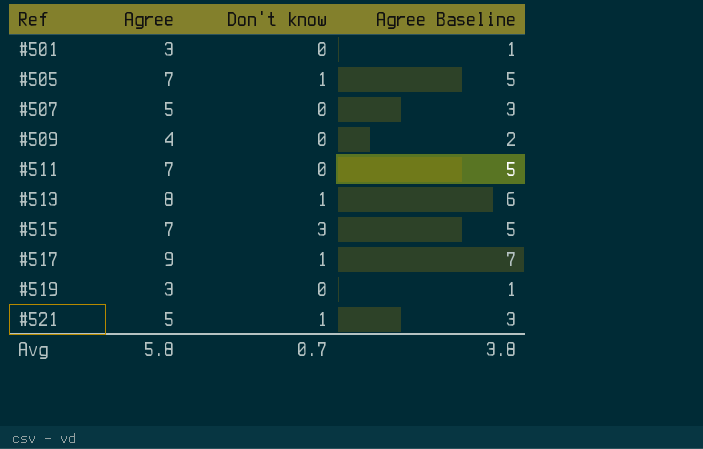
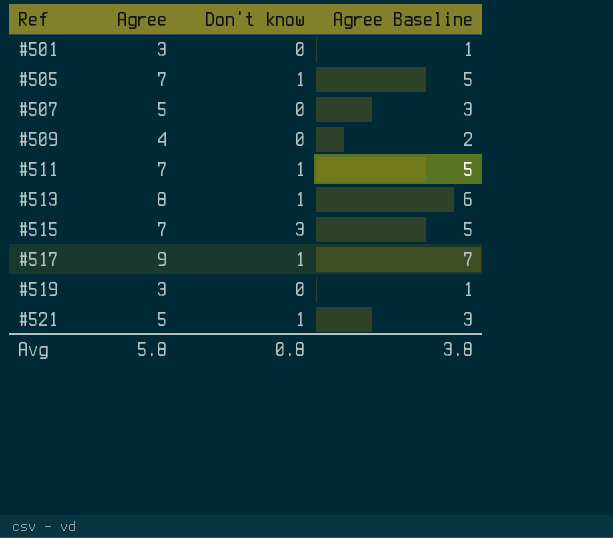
#511 | Don't know: 0 -> 1
Avg | Don't know: 0.7 -> 0.8

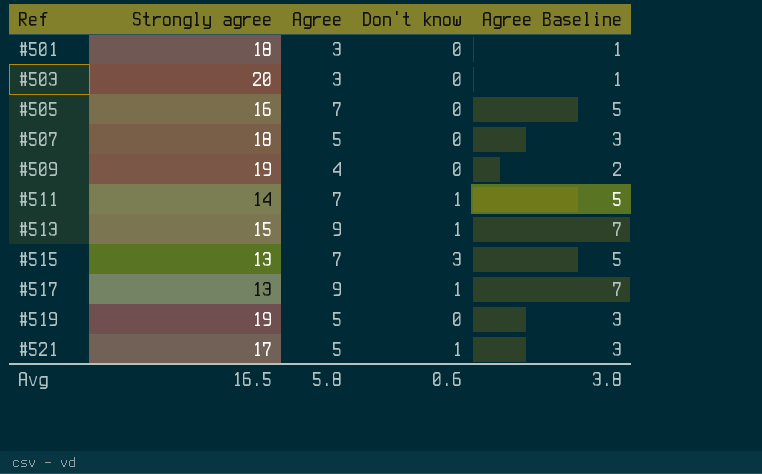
column Strongly agree | position: none -> 2
row #503: none -> 20 | 3 | 0 | 1
#505 | Don't know: 1 -> 0
#513 | Agree: 8 -> 9
#513 | Agree Baseline: 6 -> 7
#519 | Agree: 3 -> 5
#519 | Agree Baseline: 1 -> 3
Avg | Don't know: 0.8 -> 0.6

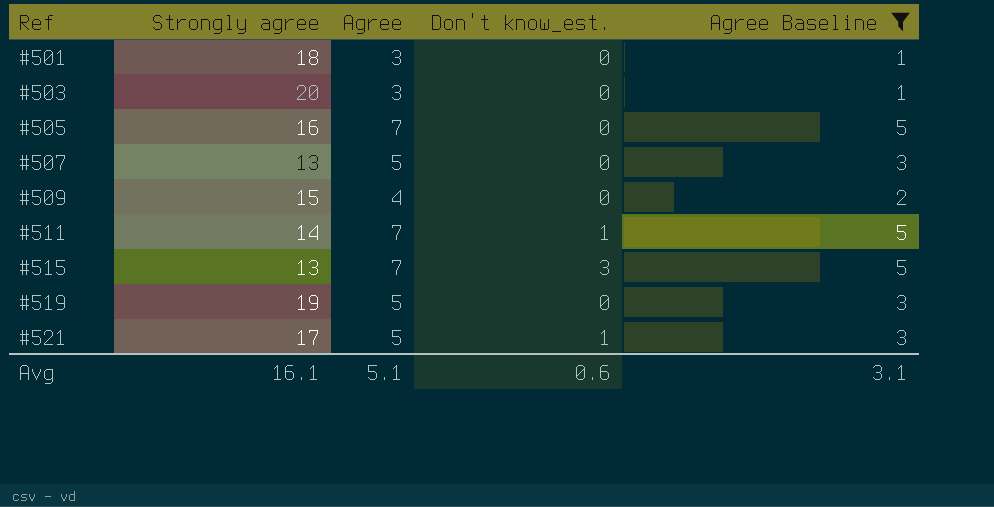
filter: none -> Agree Baseline != 7
column name: Don't know -> Don't know_est.
#507 | Strongly agree: 18 -> 13
#509 | Strongly agree: 19 -> 15
Avg | Strongly agree: 16.5 -> 16.1
Avg | Agree: 5.8 -> 5.1
Avg | Agree Baseline: 3.8 -> 3.1

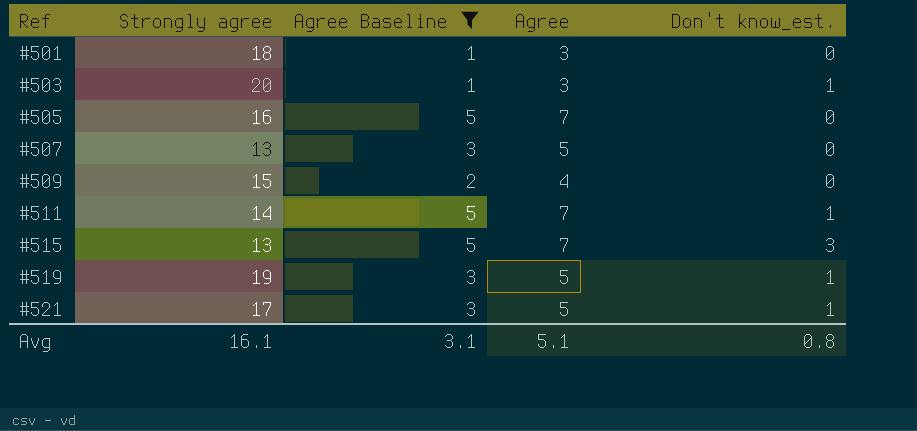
column Agree Baseline | position: 5 -> 3
#503 | Don't know_est.: 0 -> 1
#519 | Don't know_est.: 0 -> 1
Avg | Don't know_est.: 0.6 -> 0.8

